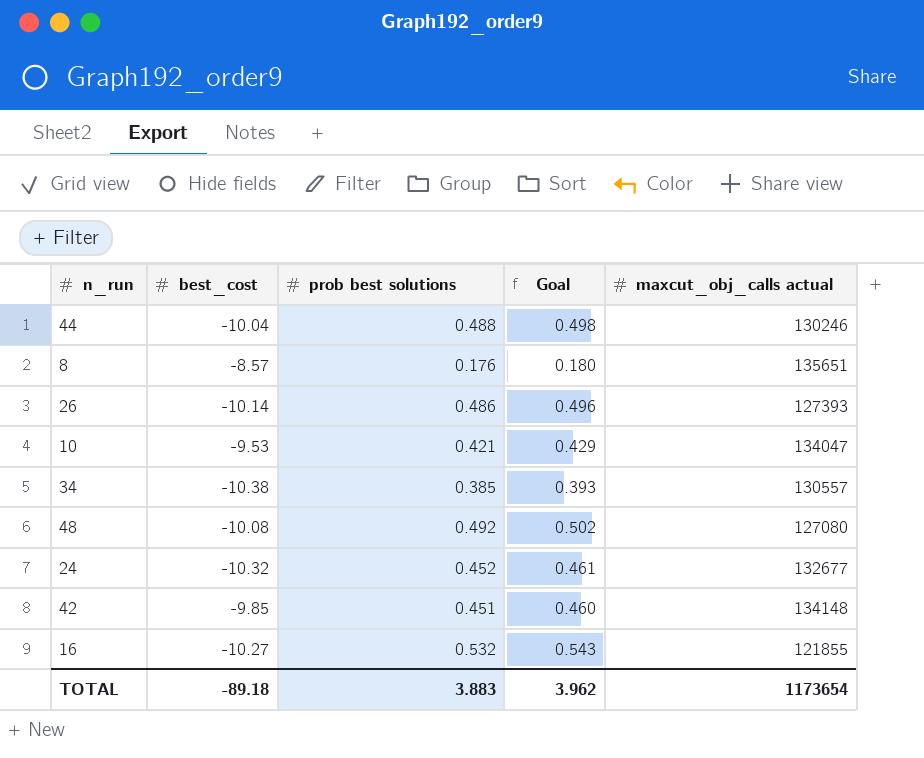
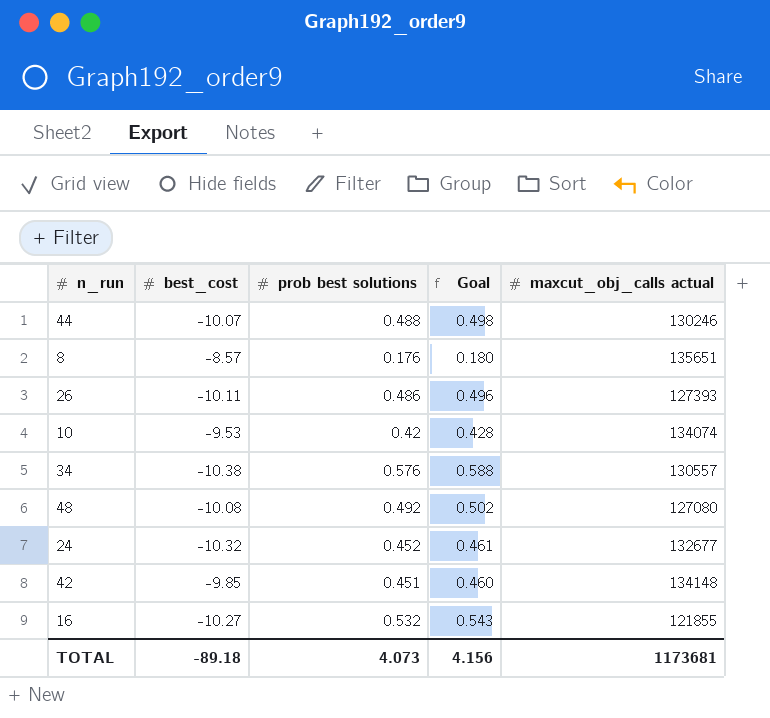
44 | best_cost: -10.04 -> -10.07
26 | best_cost: -10.14 -> -10.11
10 | prob best solutions: 0.421 -> 0.42
10 | Goal: 0.429 -> 0.428
10 | maxcut_obj_calls actual: 134047 -> 134074
34 | prob best solutions: 0.385 -> 0.576
34 | Goal: 0.393 -> 0.588
TOTAL | prob best solutions: 3.883 -> 4.073
TOTAL | Goal: 3.962 -> 4.156
TOTAL | maxcut_obj_calls actual: 1173654 -> 1173681

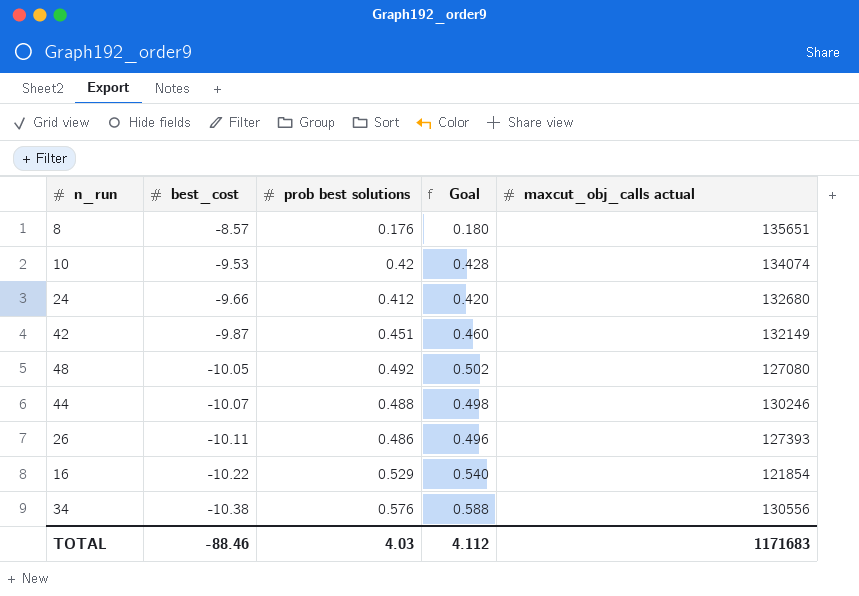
row order: none -> best_cost descending
24 | best_cost: -10.32 -> -9.66
24 | prob best solutions: 0.452 -> 0.412
24 | Goal: 0.461 -> 0.420
24 | maxcut_obj_calls actual: 132677 -> 132680
42 | best_cost: -9.85 -> -9.87
42 | maxcut_obj_calls actual: 134148 -> 132149
48 | best_cost: -10.08 -> -10.05
16 | best_cost: -10.27 -> -10.22
16 | prob best solutions: 0.532 -> 0.529
16 | Goal: 0.543 -> 0.540
16 | maxcut_obj_calls actual: 121855 -> 121854
34 | maxcut_obj_calls actual: 130557 -> 130556
TOTAL | best_cost: -89.18 -> -88.46
TOTAL | prob best solutions: 4.073 -> 4.03
TOTAL | Goal: 4.156 -> 4.112
TOTAL | maxcut_obj_calls actual: 1173681 -> 1171683

